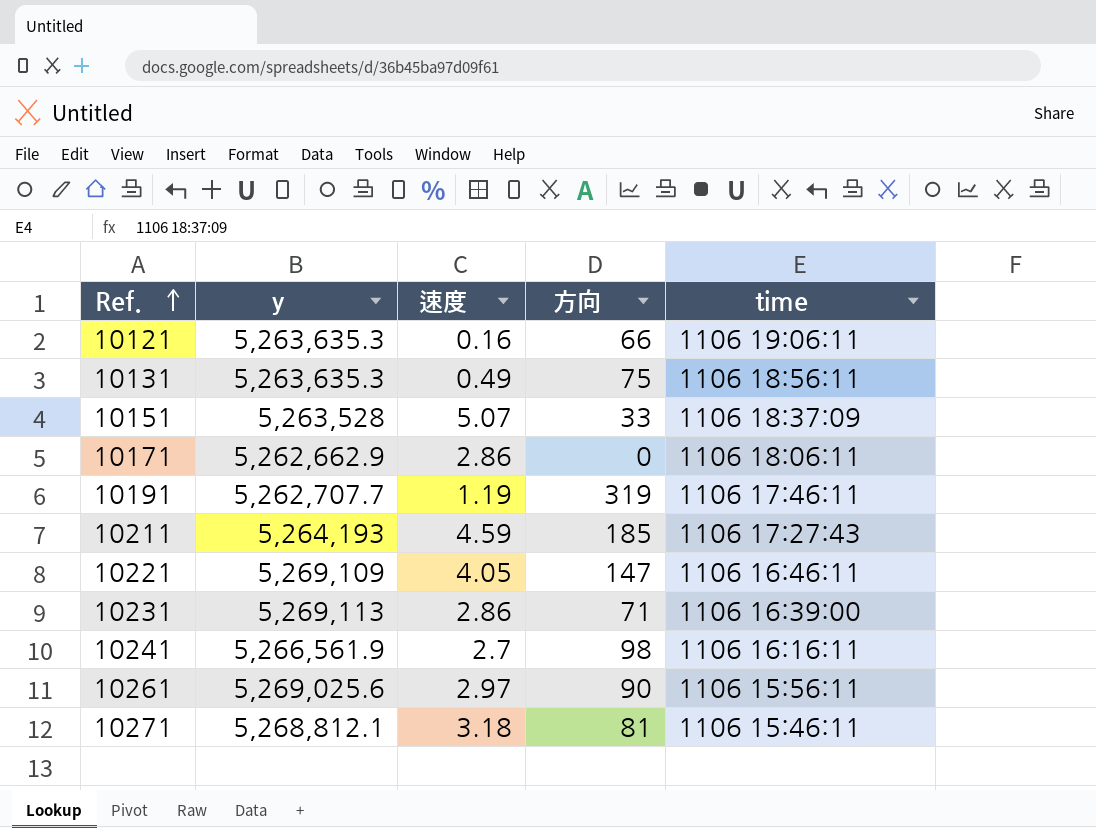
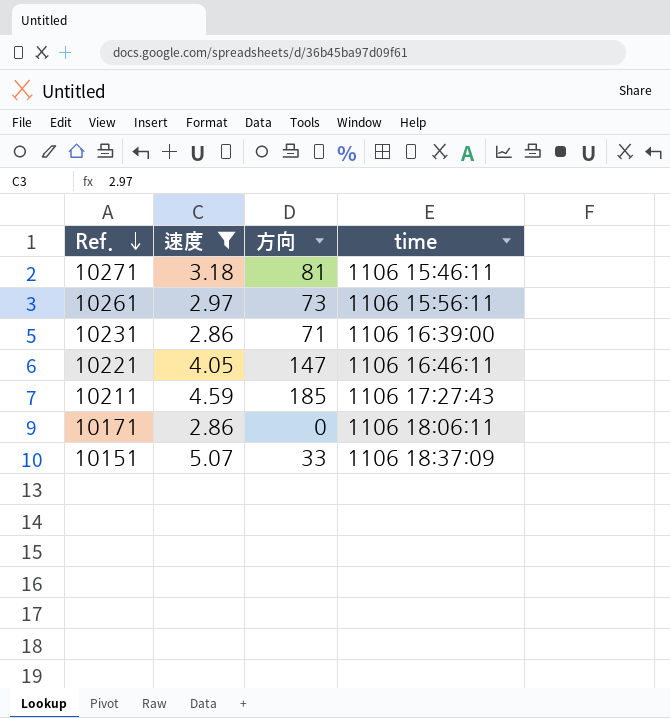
filter: none -> 速度 >= 2.86
row order: Ref. ascending -> Ref. descending
column y | position: 2 -> none
10261 | 方向: 90 -> 73

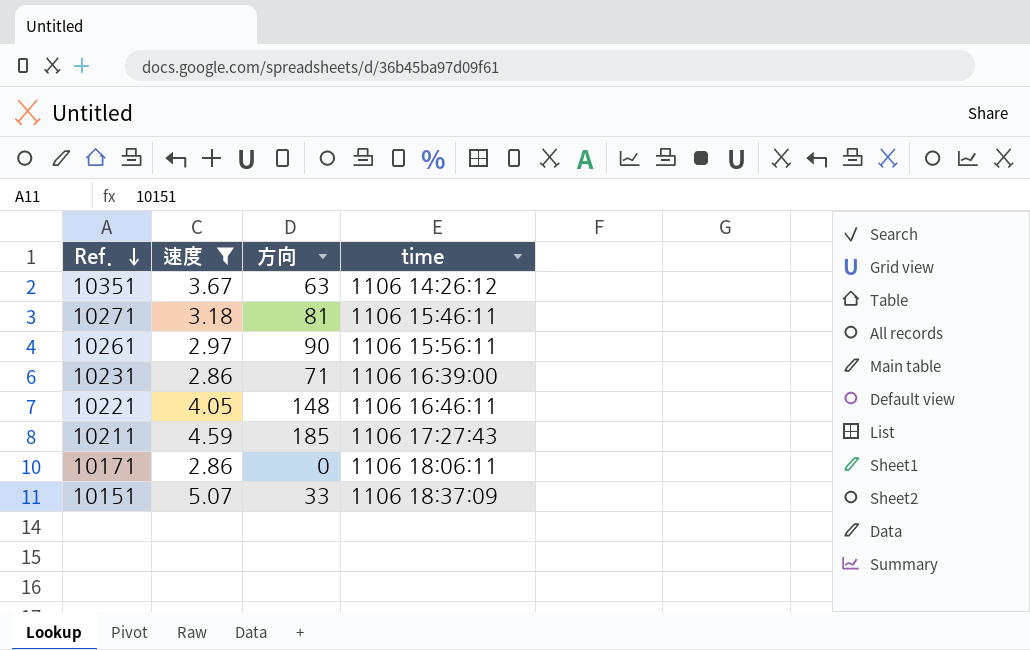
row 10351: none -> 3.67 | 63 | 1106 14:26:12
10261 | 方向: 73 -> 90
10221 | 方向: 147 -> 148

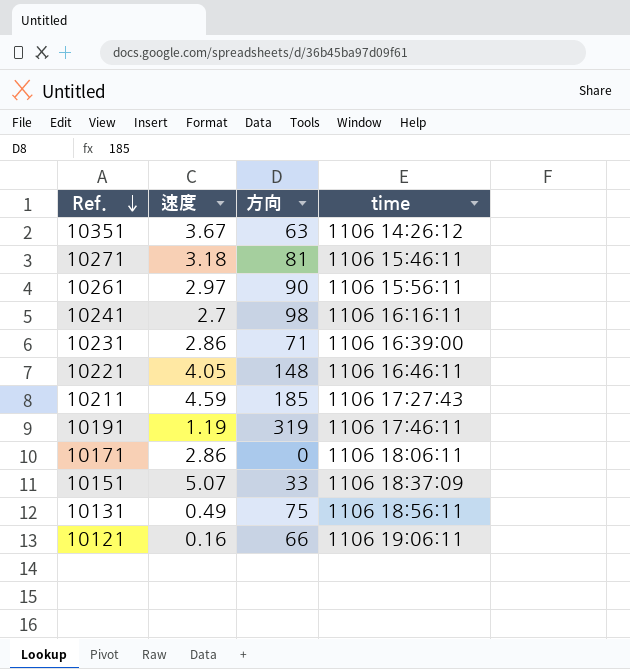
filter: 速度 >= 2.86 -> none

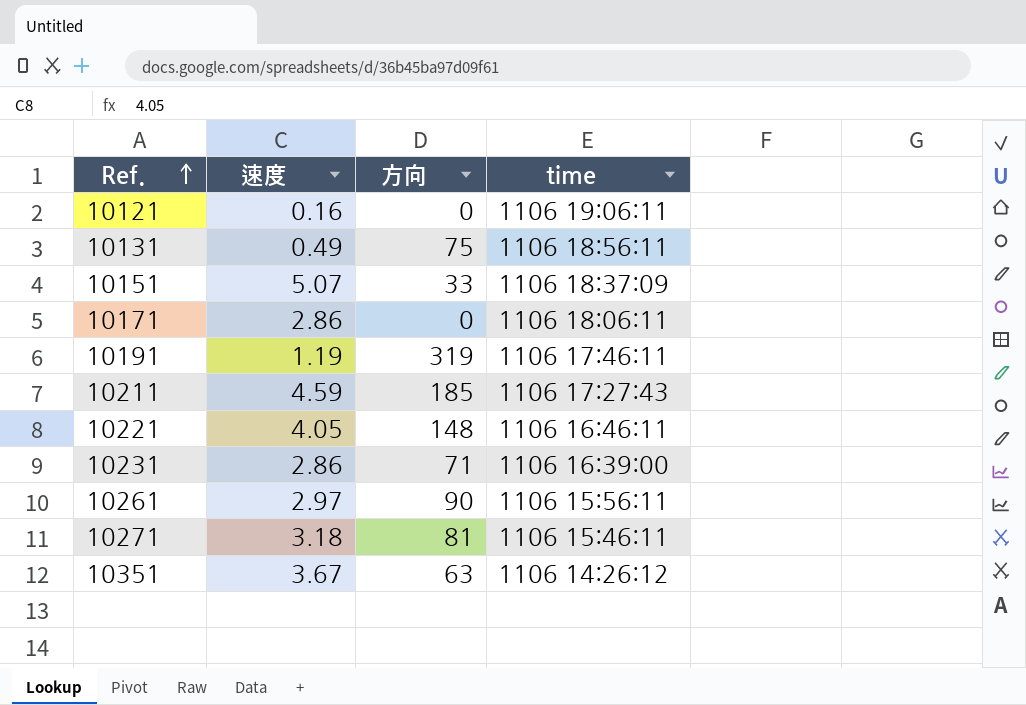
row order: Ref. descending -> Ref. ascending
row 10241: 2.7 | 98 | 1106 16:16:11 -> none
10121 | 方向: 66 -> 0

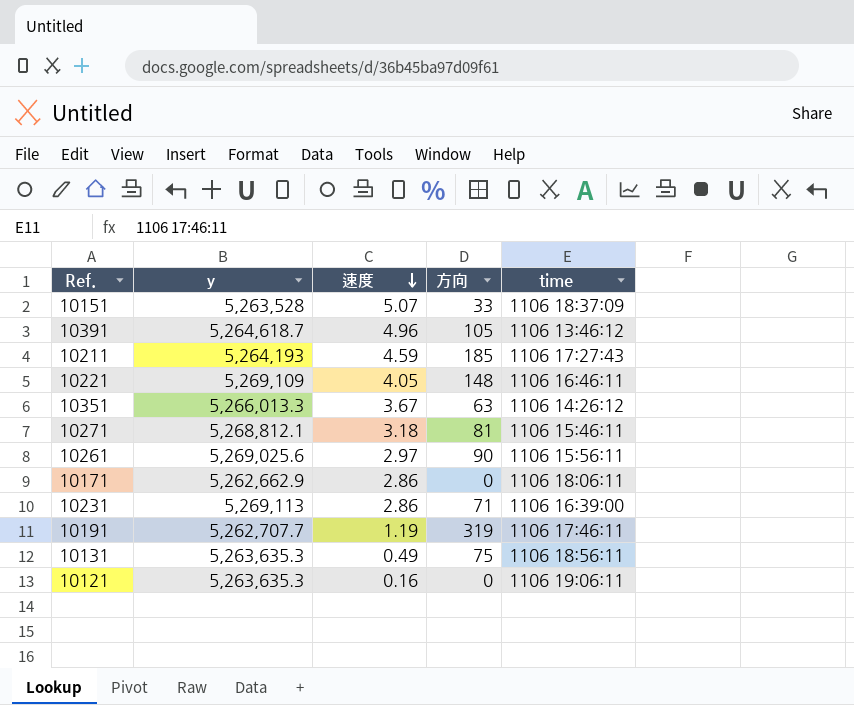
row order: Ref. ascending -> 速度 descending
column y | position: none -> 2
row 10391: none -> 5,264,618.7 | 4.96 | 105 | 1106 13:46:12

